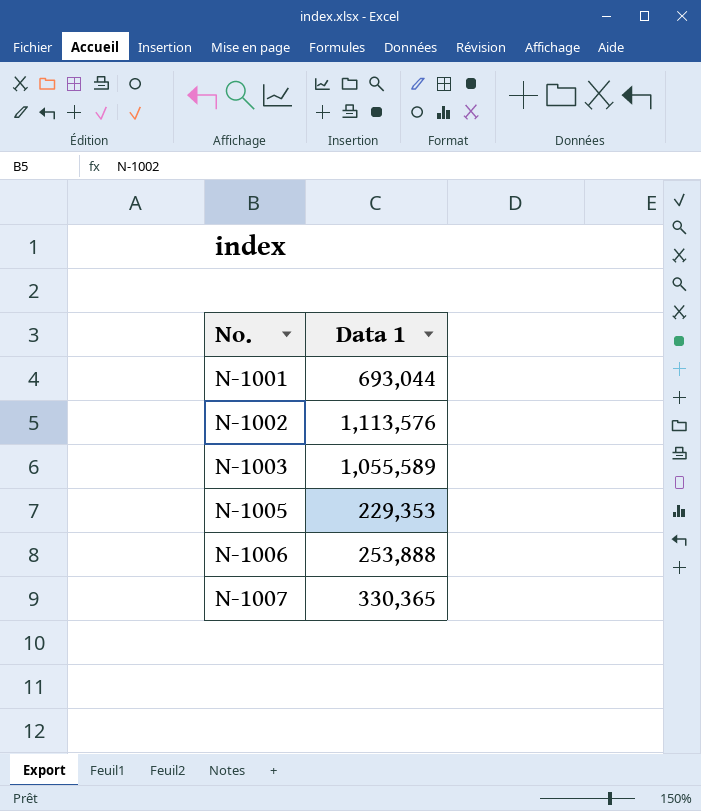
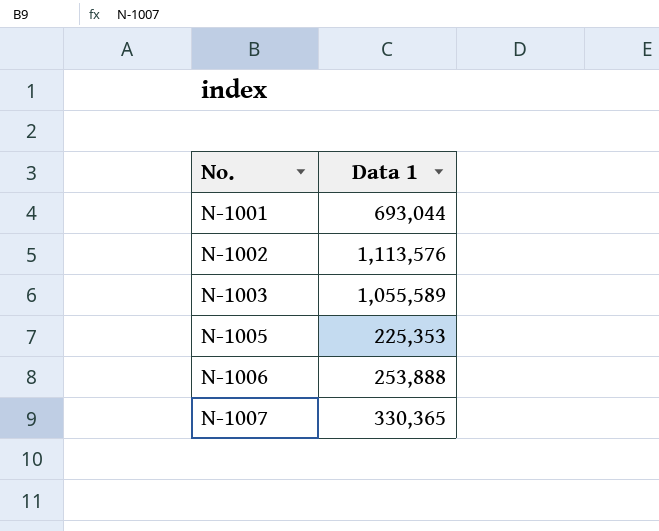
N-1005 | Data 1: 229,353 -> 225,353

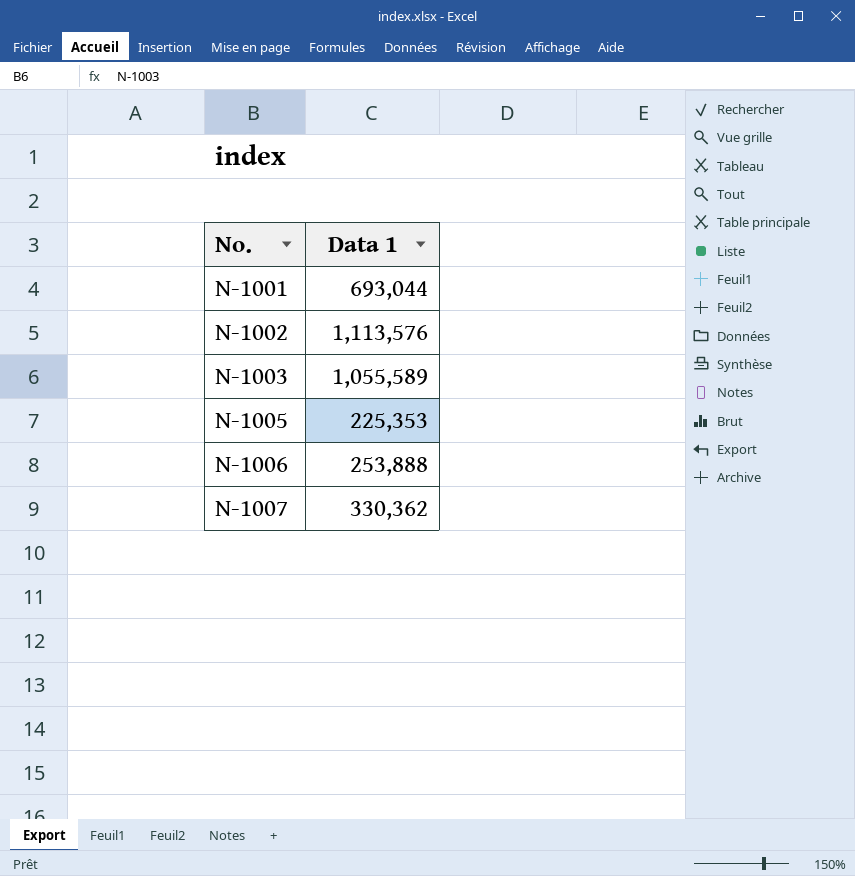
N-1007 | Data 1: 330,365 -> 330,362

